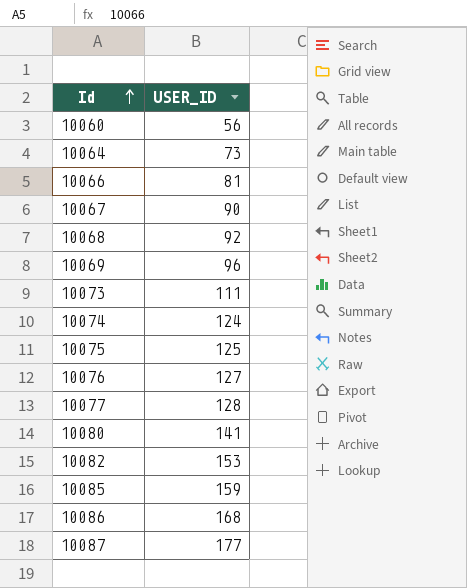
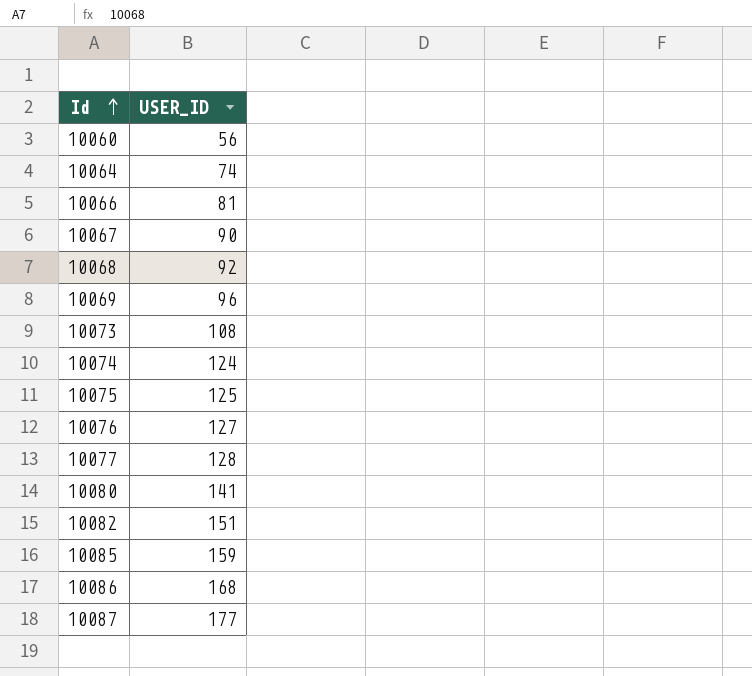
10064 | USER_ID: 73 -> 74
10073 | USER_ID: 111 -> 108
10082 | USER_ID: 153 -> 151

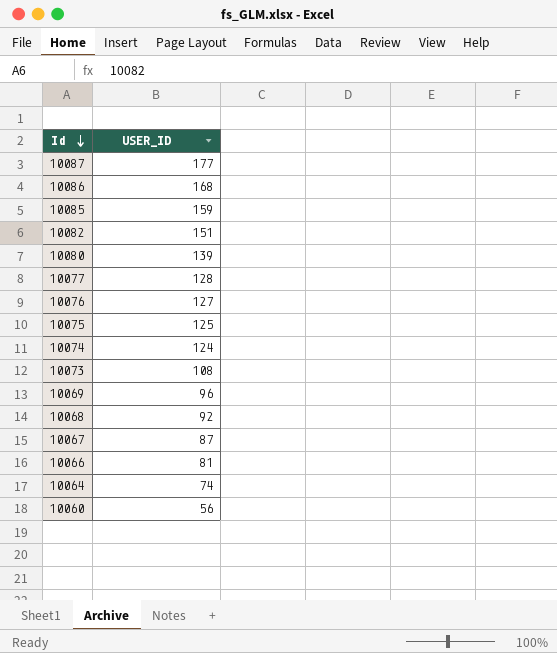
row order: Id ascending -> Id descending
10080 | USER_ID: 141 -> 139
10067 | USER_ID: 90 -> 87

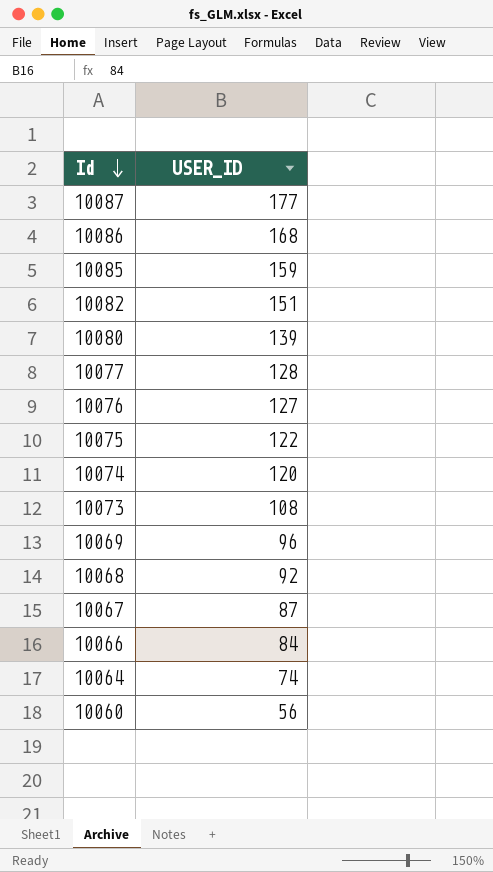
10075 | USER_ID: 125 -> 122
10074 | USER_ID: 124 -> 120
10066 | USER_ID: 81 -> 84

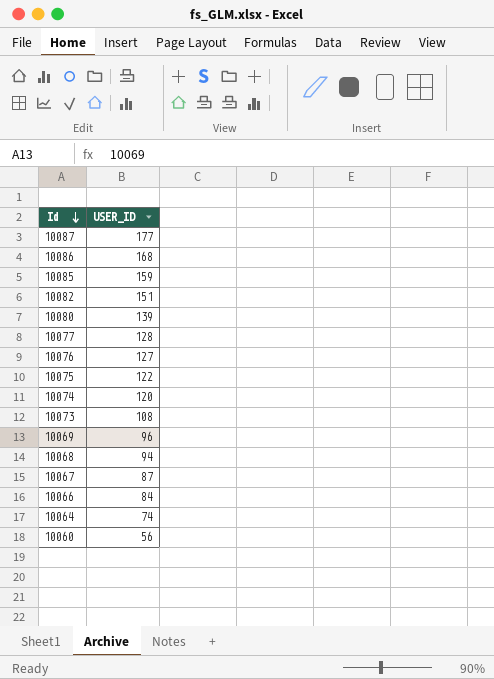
10068 | USER_ID: 92 -> 94

